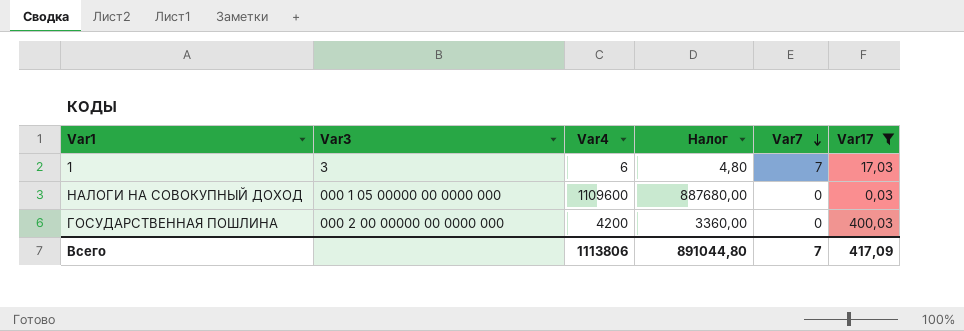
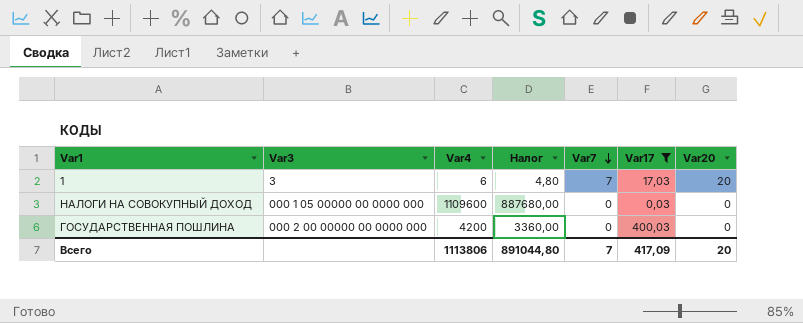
column Var20 | position: none -> 7

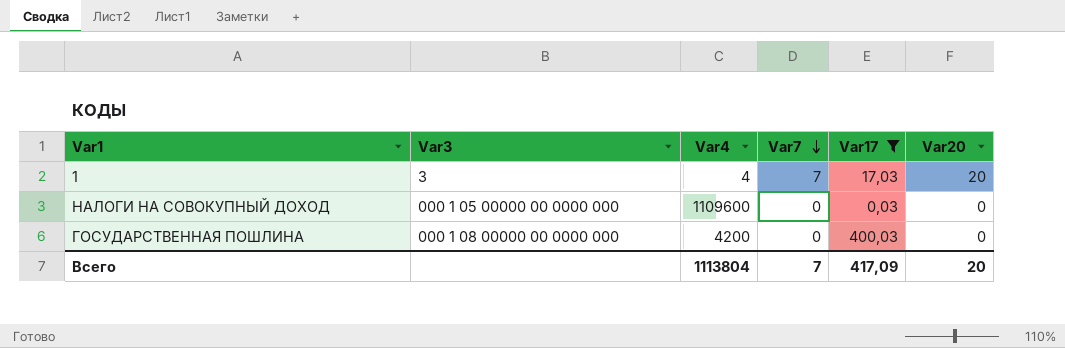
column Налог | formula: [Var4] * 0,8 -> none
1 | Var4: 6 -> 4
ГОСУДАРСТВЕННАЯ ПОШЛИНА | Var3: 000 2 00 00000 00 0000 000 -> 000 1 08 00000 00 0000 000
Всего | Var4: 1113806 -> 1113804

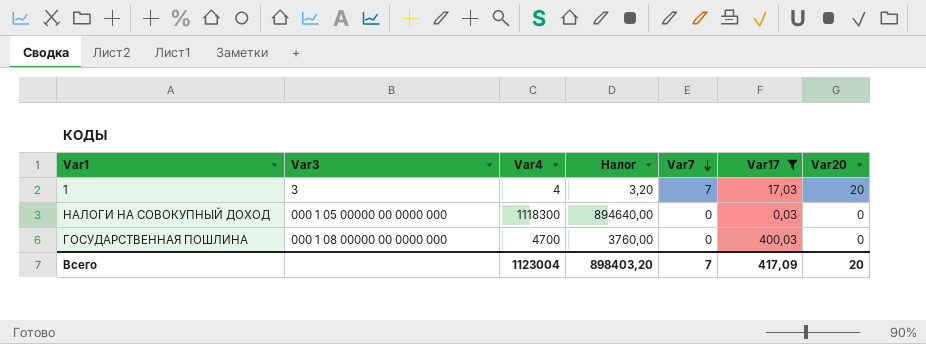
column Налог | formula: none -> [Var4] * 0,8
НАЛОГИ НА СОВОКУПНЫЙ ДОХОД | Var4: 1109600 -> 1118300
ГОСУДАРСТВЕННАЯ ПОШЛИНА | Var4: 4200 -> 4700
Всего | Var4: 1113804 -> 1123004

